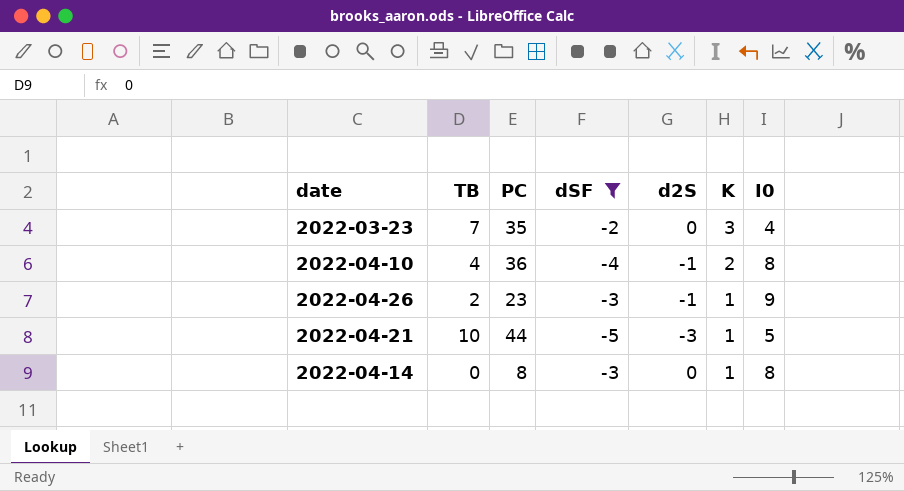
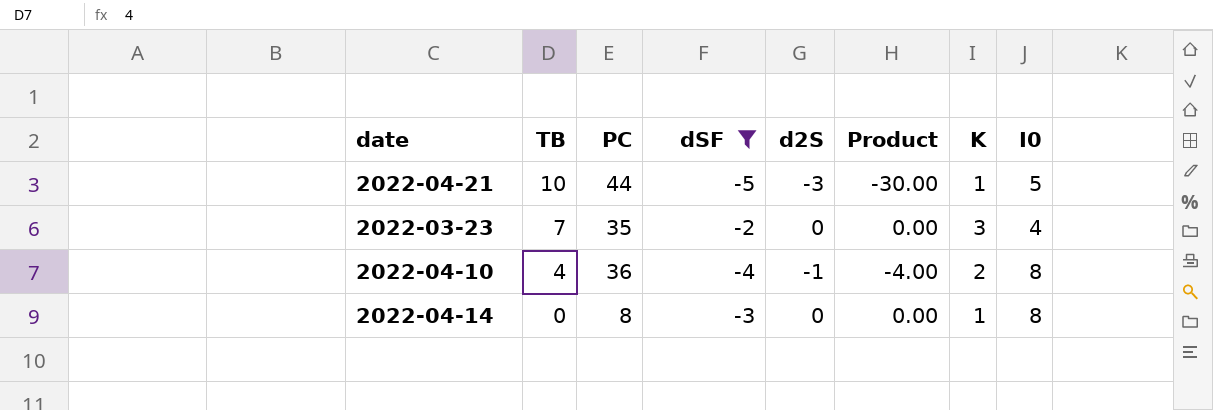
row order: K descending -> TB descending
column Product | formula: none -> [TB] * [d2S]
row 2022-04-26: 2 | 23 | -3 | -1 | 1 | 9 -> none

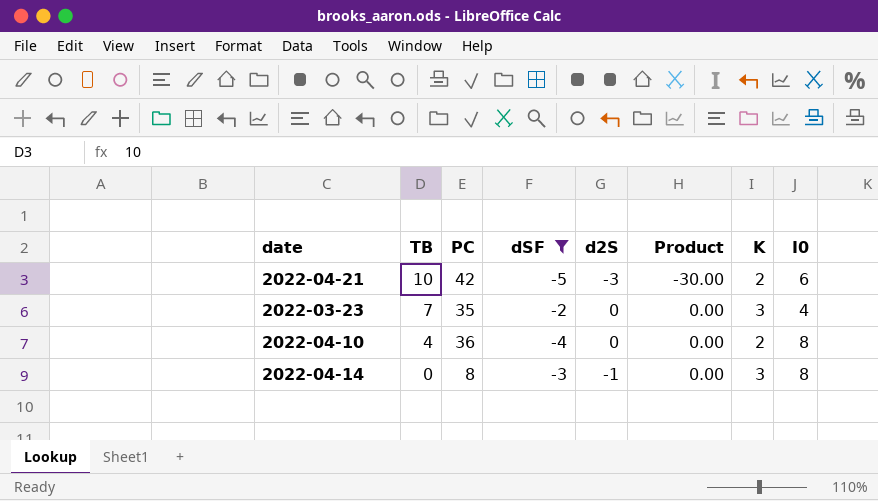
2022-04-21 | PC: 44 -> 42
2022-04-21 | K: 1 -> 2
2022-04-21 | I0: 5 -> 6
2022-04-10 | d2S: -1 -> 0
2022-04-10 | Product: -4.00 -> 0.00
2022-04-14 | d2S: 0 -> -1
2022-04-14 | K: 1 -> 3

